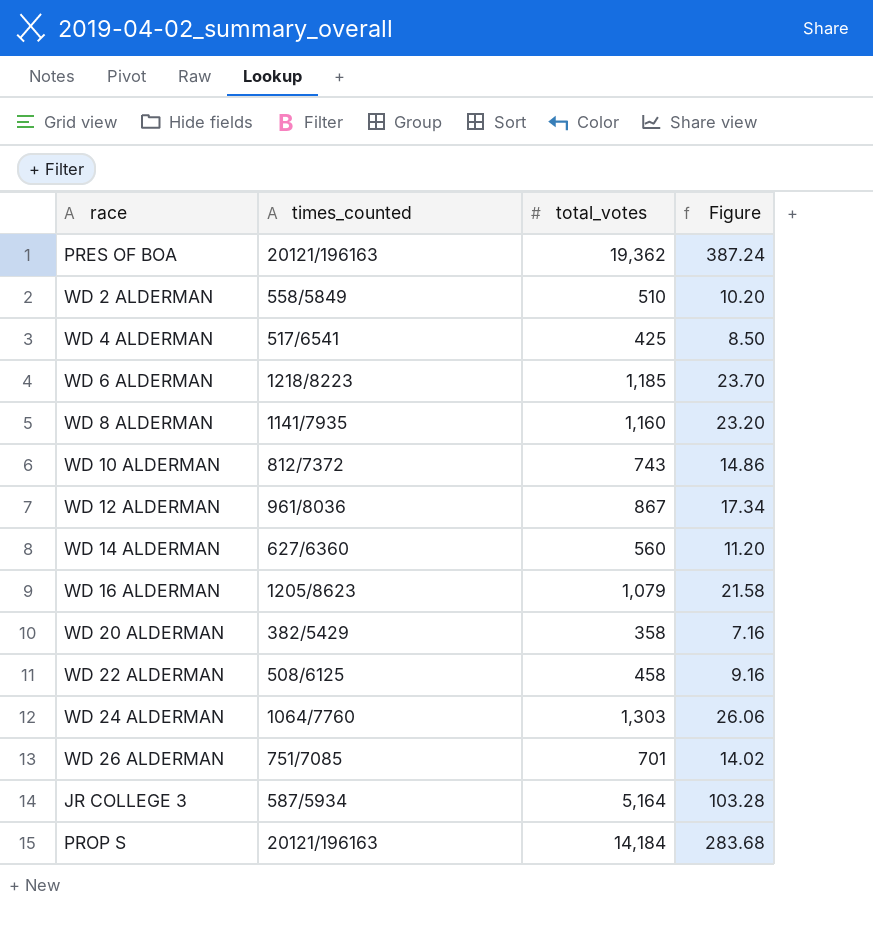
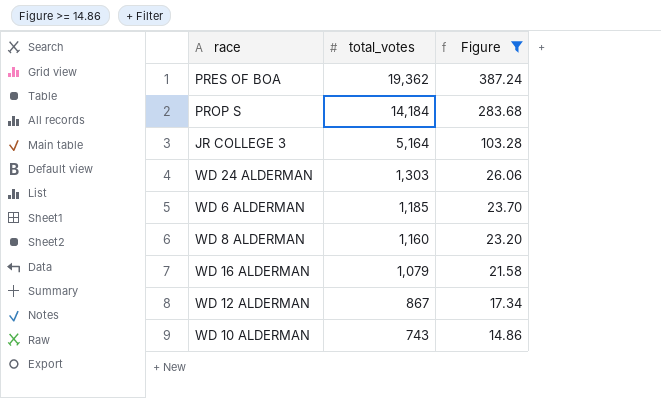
filter: none -> Figure >= 14.86
row order: none -> total_votes descending
column times_counted | position: 2 -> none

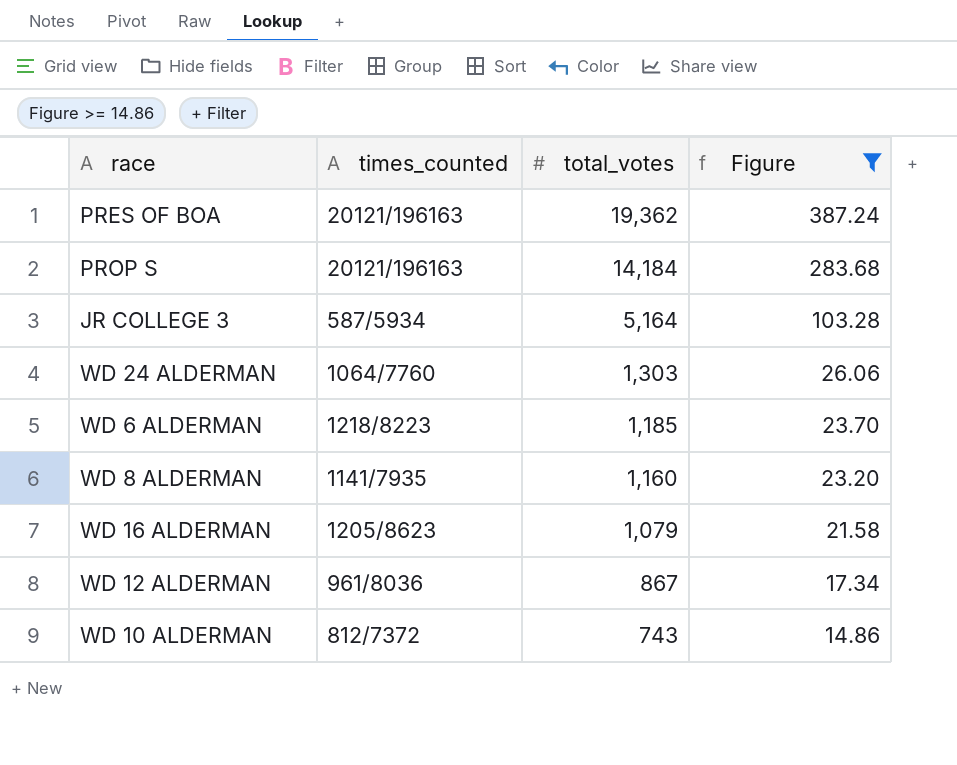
column times_counted | position: none -> 2

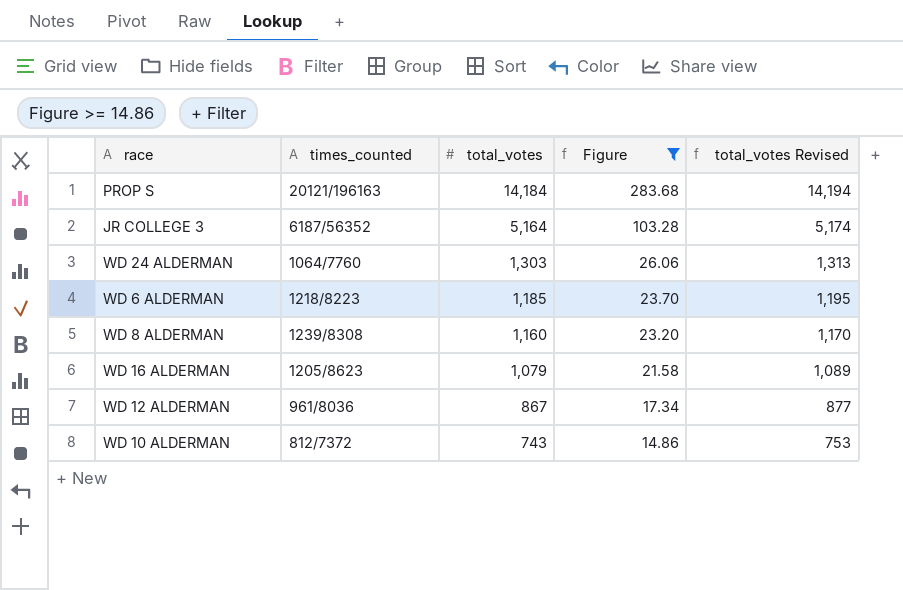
column total_votes Revised | formula: none -> [total_votes] + 10
row PRES OF BOA: 20121/196163 | 19,362 | 387.24 -> none
JR COLLEGE 3 | times_counted: 587/5934 -> 6187/56352
WD 8 ALDERMAN | times_counted: 1141/7935 -> 1239/8308

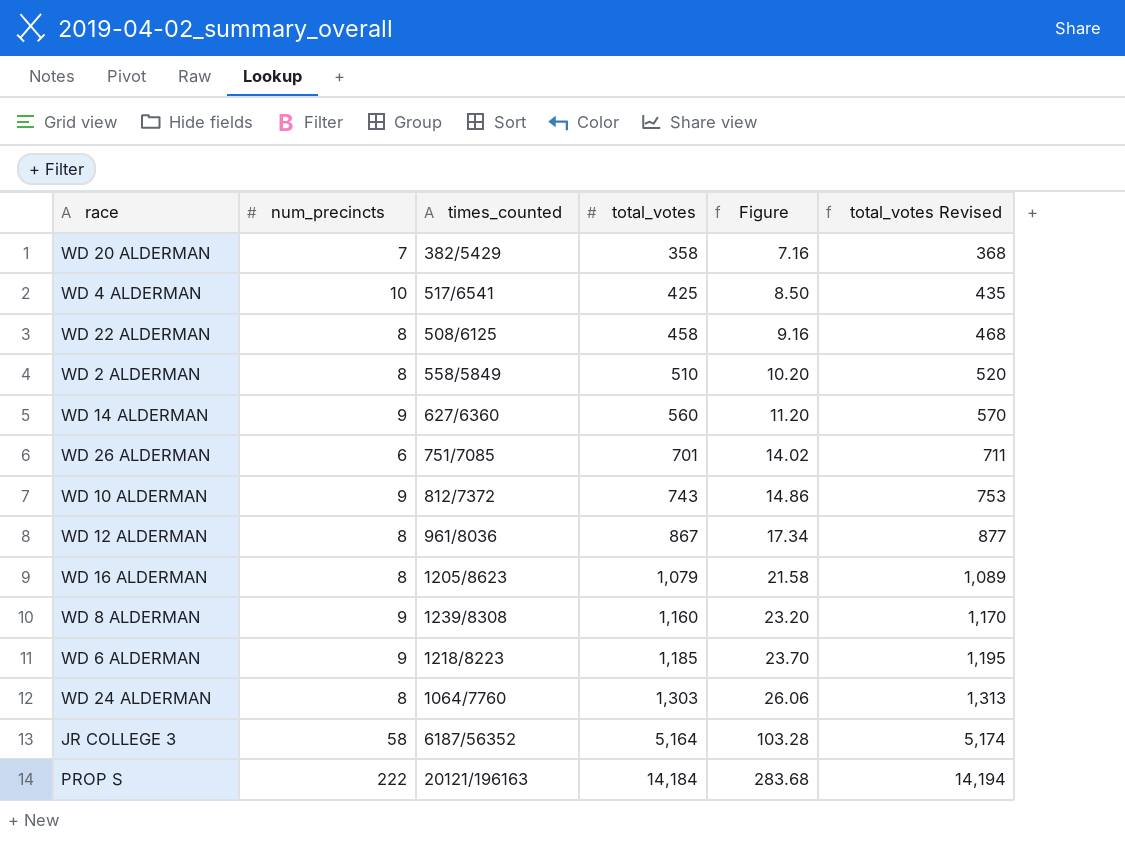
filter: Figure >= 14.86 -> none
row order: total_votes descending -> total_votes ascending
column num_precincts | position: none -> 2

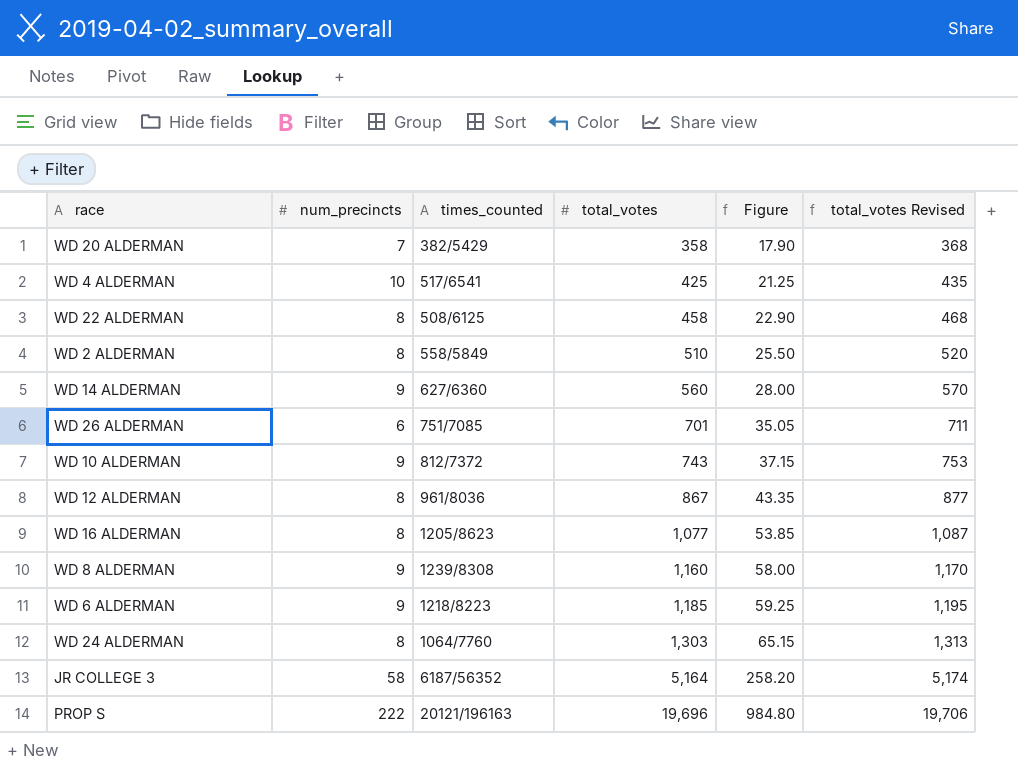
column Figure | formula: [total_votes] * 0.02 -> [total_votes] * 0.05
WD 16 ALDERMAN | total_votes: 1,079 -> 1,077
WD 16 ALDERMAN | total_votes Revised: 1,089 -> 1,087
PROP S | total_votes: 14,184 -> 19,696
PROP S | total_votes Revised: 14,194 -> 19,706

